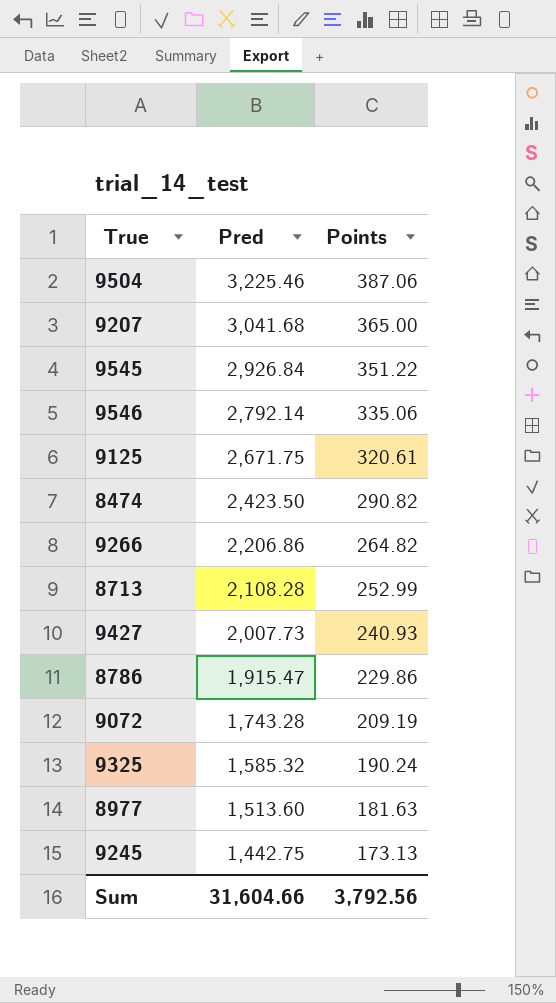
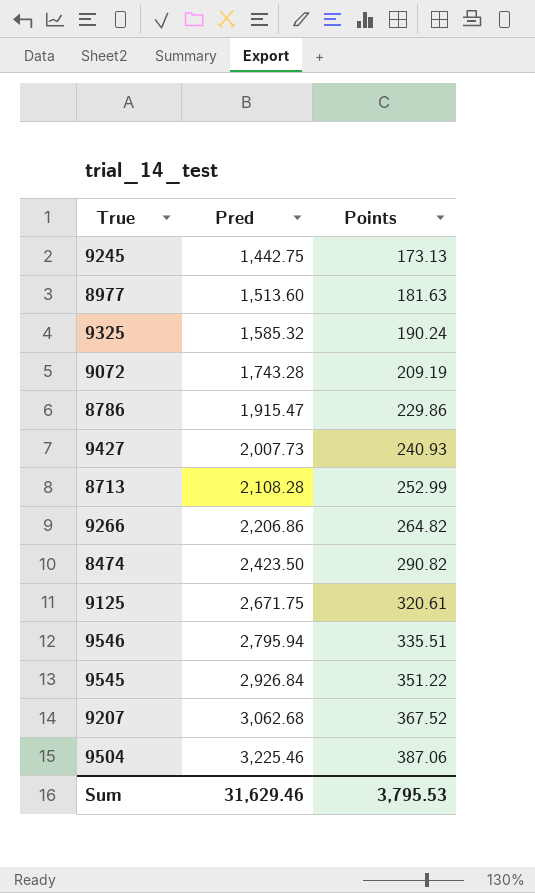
row order: Pred descending -> Pred ascending
9546 | Pred: 2,792.14 -> 2,795.94
9546 | Points: 335.06 -> 335.51
9207 | Pred: 3,041.68 -> 3,062.68
9207 | Points: 365.00 -> 367.52
Sum | Pred: 31,604.66 -> 31,629.46
Sum | Points: 3,792.56 -> 3,795.53

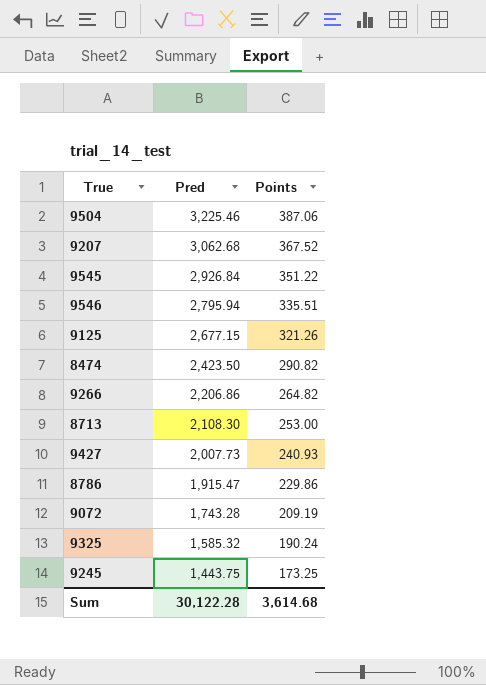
row order: Pred ascending -> Pred descending
row 8977: 1,513.60 | 181.63 -> none
9125 | Pred: 2,671.75 -> 2,677.15
9125 | Points: 320.61 -> 321.26
8713 | Pred: 2,108.28 -> 2,108.30
8713 | Points: 252.99 -> 253.00
9245 | Pred: 1,442.75 -> 1,443.75
9245 | Points: 173.13 -> 173.25
Sum | Pred: 31,629.46 -> 30,122.28
Sum | Points: 3,795.53 -> 3,614.68

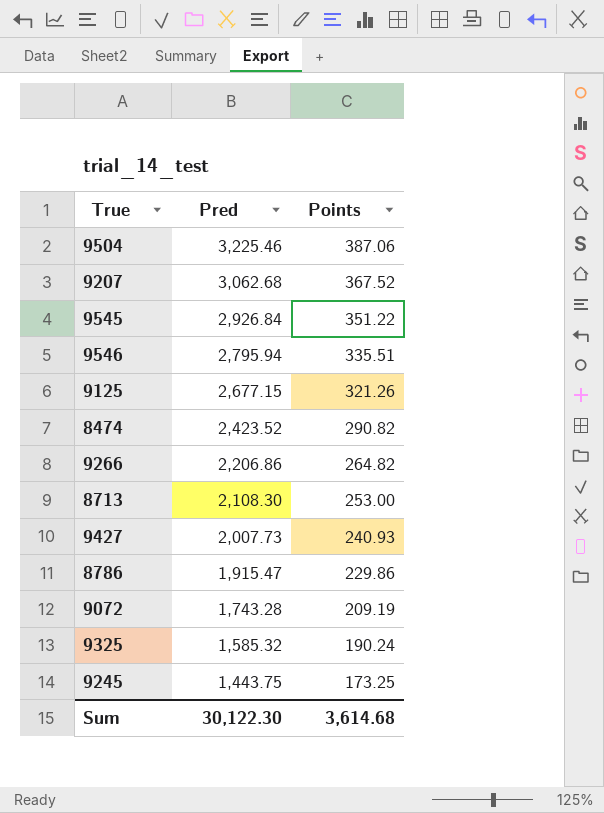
8474 | Pred: 2,423.50 -> 2,423.52
Sum | Pred: 30,122.28 -> 30,122.30

